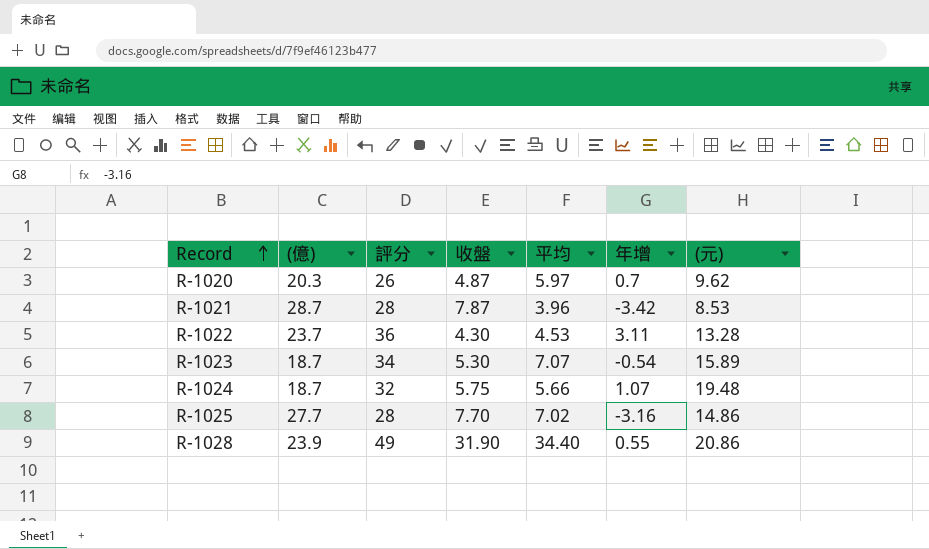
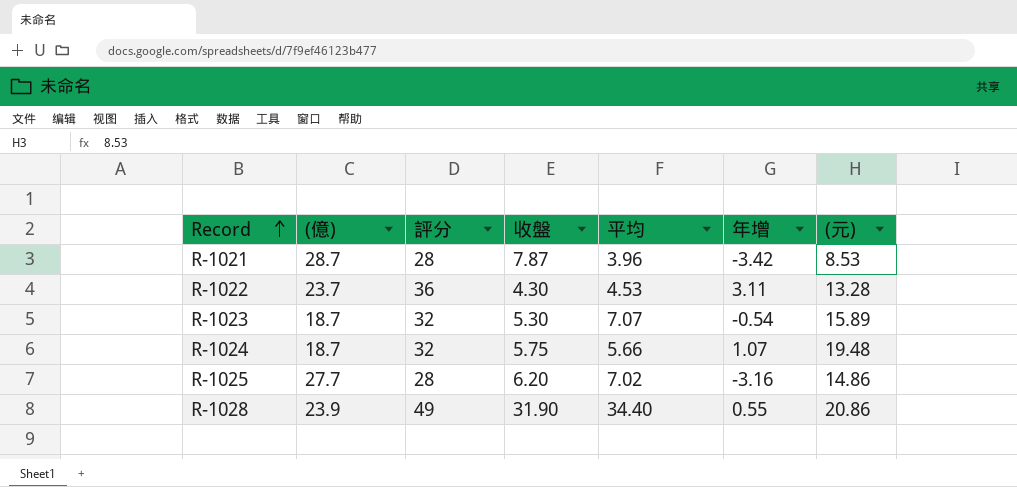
row R-1020: 20.3 | 26 | 4.87 | 5.97 | 0.7 | 9.62 -> none
R-1023 | 評分: 34 -> 32
R-1025 | 收盤: 7.70 -> 6.20

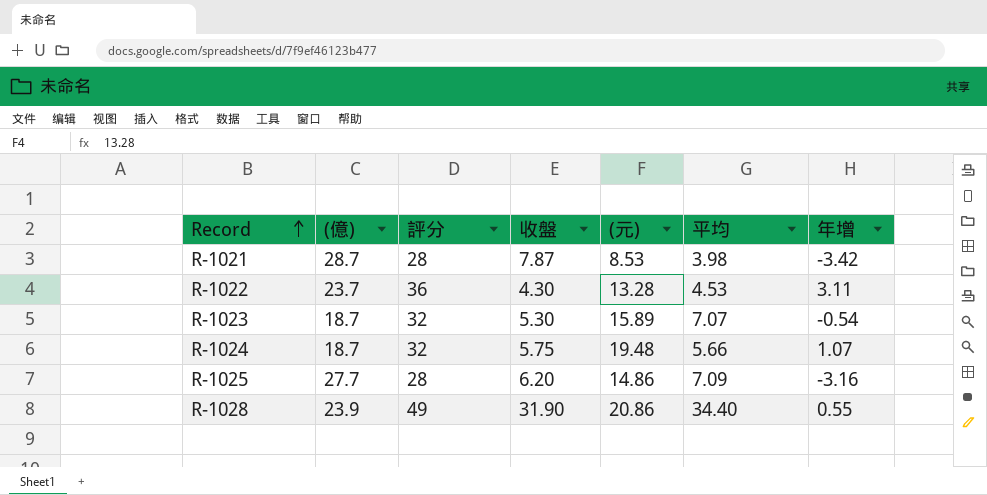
column (元) | position: 7 -> 5
R-1021 | 平均: 3.96 -> 3.98
R-1025 | 平均: 7.02 -> 7.09

